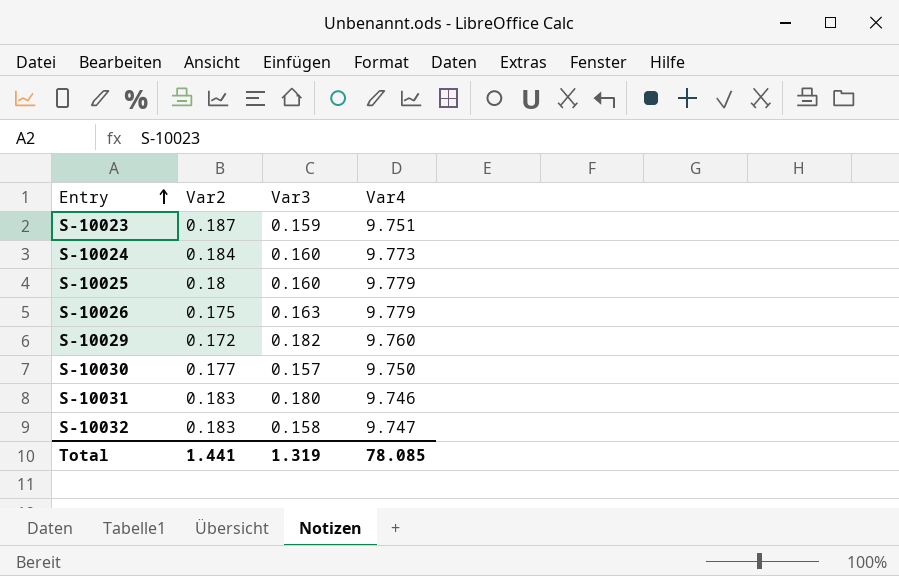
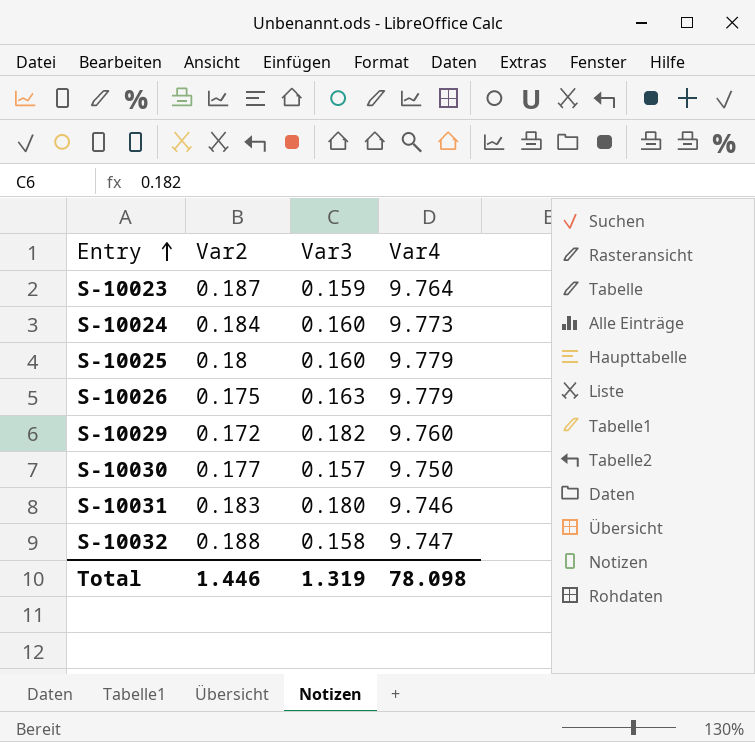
S-10023 | Var4: 9.751 -> 9.764
S-10032 | Var2: 0.183 -> 0.188
Total | Var2: 1.441 -> 1.446
Total | Var4: 78.085 -> 78.098

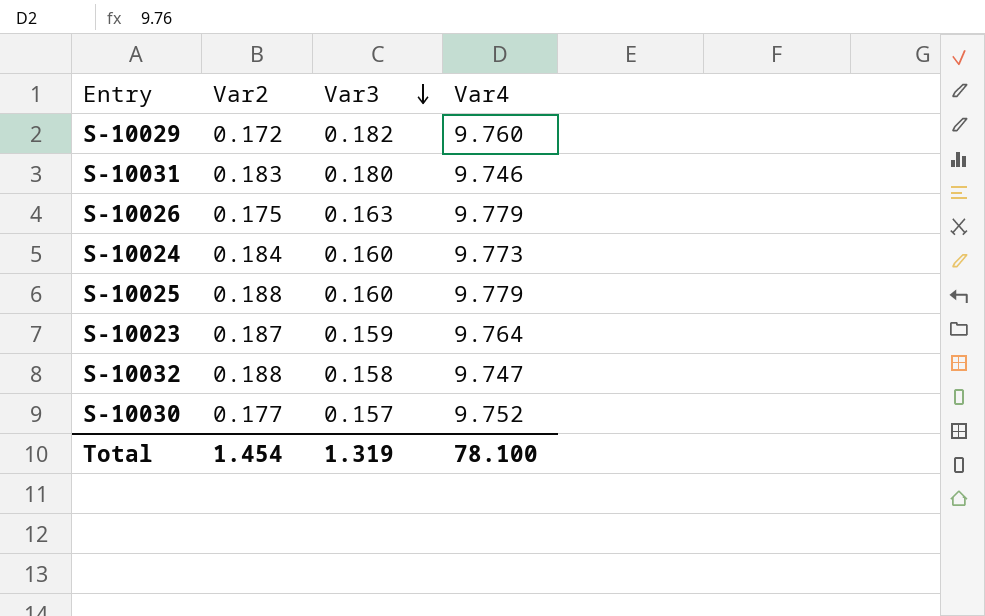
row order: Entry ascending -> Var3 descending
S-10025 | Var2: 0.18 -> 0.188
S-10030 | Var4: 9.750 -> 9.752
Total | Var2: 1.446 -> 1.454
Total | Var4: 78.098 -> 78.100

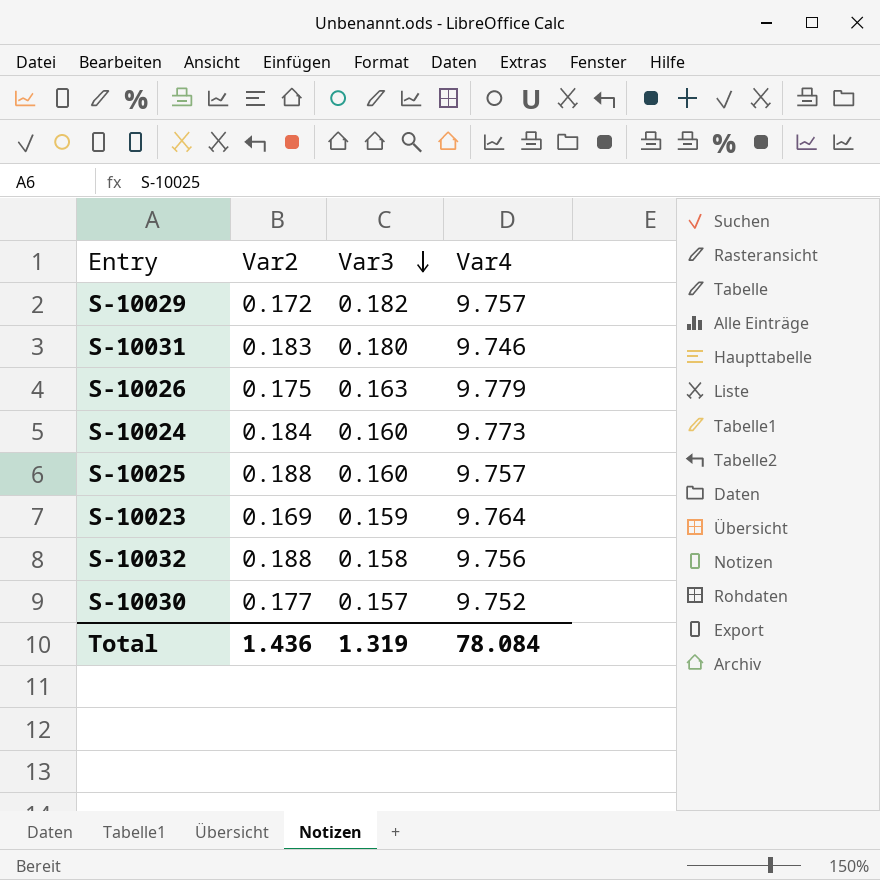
S-10029 | Var4: 9.760 -> 9.757
S-10025 | Var4: 9.779 -> 9.757
S-10023 | Var2: 0.187 -> 0.169
S-10032 | Var4: 9.747 -> 9.756
Total | Var2: 1.454 -> 1.436
Total | Var4: 78.100 -> 78.084

